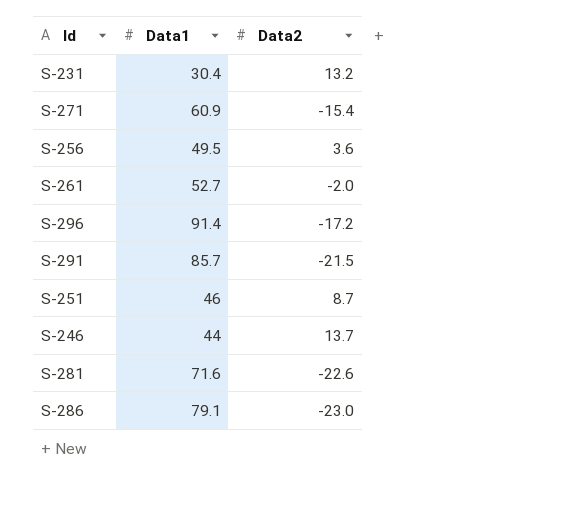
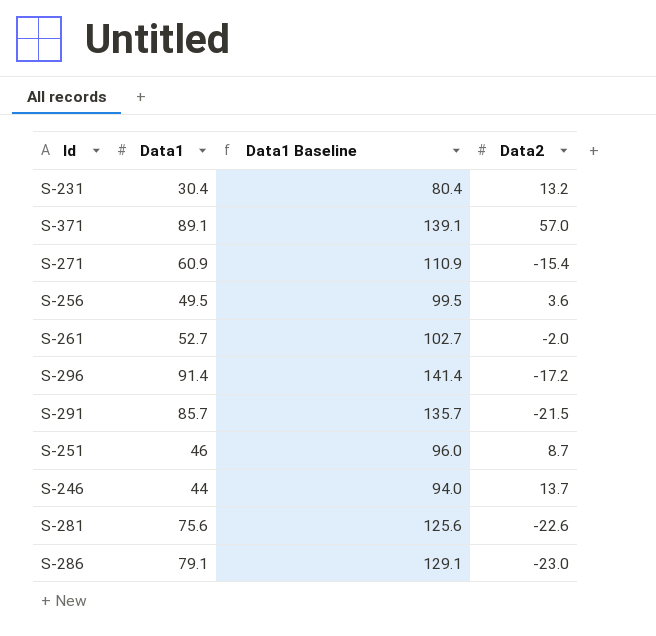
column Data1 Baseline | formula: none -> [Data1] + 50
row S-371: none -> 89.1 | 139.1 | 57.0
S-281 | Data1: 71.6 -> 75.6

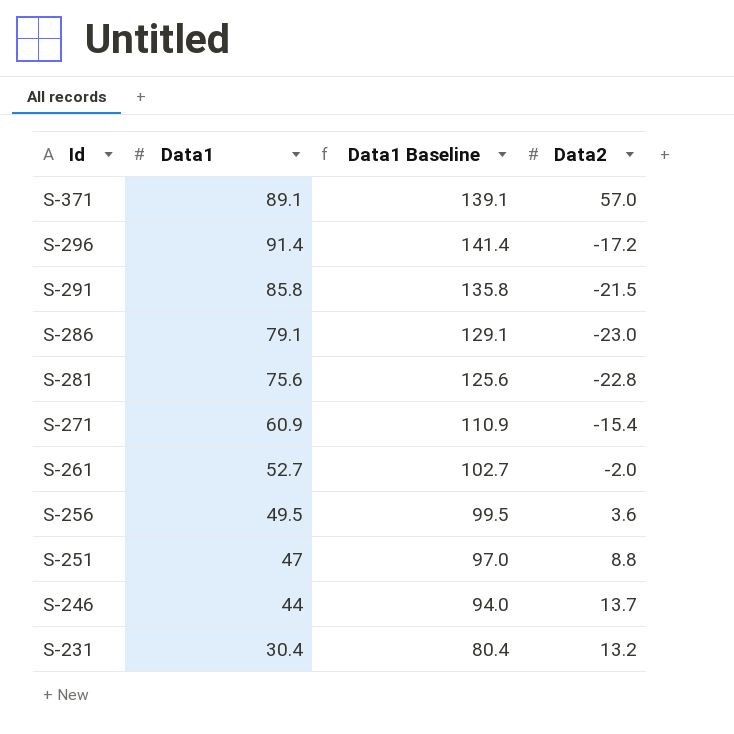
row order: none -> Id descending
S-291 | Data1: 85.7 -> 85.8
S-291 | Data1 Baseline: 135.7 -> 135.8
S-281 | Data2: -22.6 -> -22.8
S-251 | Data1: 46 -> 47
S-251 | Data1 Baseline: 96.0 -> 97.0
S-251 | Data2: 8.7 -> 8.8

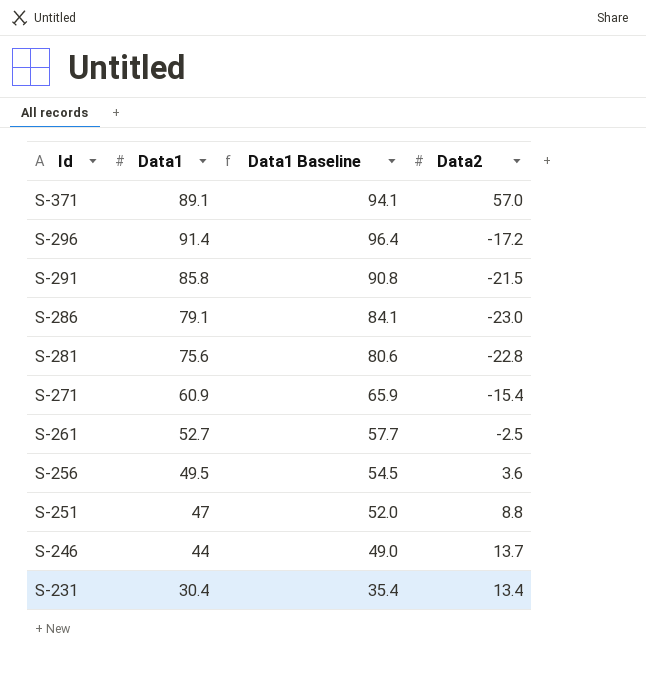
column Data1 Baseline | formula: [Data1] + 50 -> [Data1] + 5
S-261 | Data2: -2.0 -> -2.5
S-231 | Data2: 13.2 -> 13.4

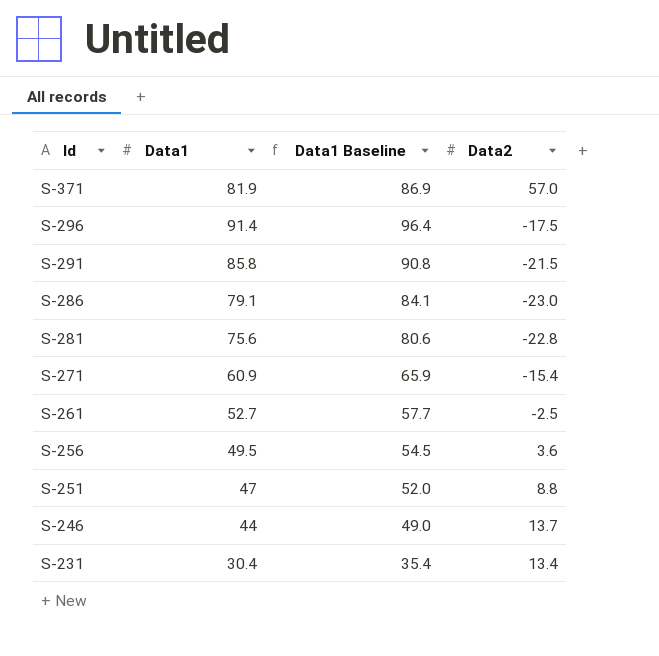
S-371 | Data1: 89.1 -> 81.9
S-371 | Data1 Baseline: 94.1 -> 86.9
S-296 | Data2: -17.2 -> -17.5

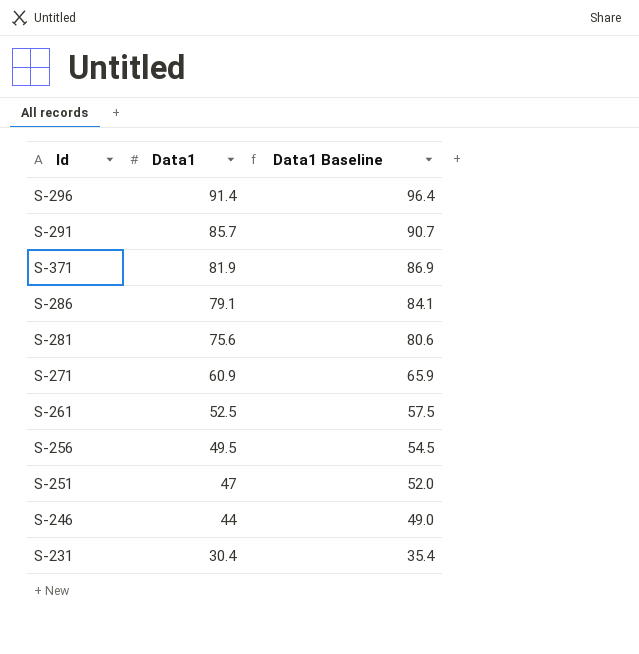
row order: Id descending -> Data1 descending
column Data2 | position: 4 -> none
S-291 | Data1: 85.8 -> 85.7
S-291 | Data1 Baseline: 90.8 -> 90.7
S-261 | Data1: 52.7 -> 52.5
S-261 | Data1 Baseline: 57.7 -> 57.5

